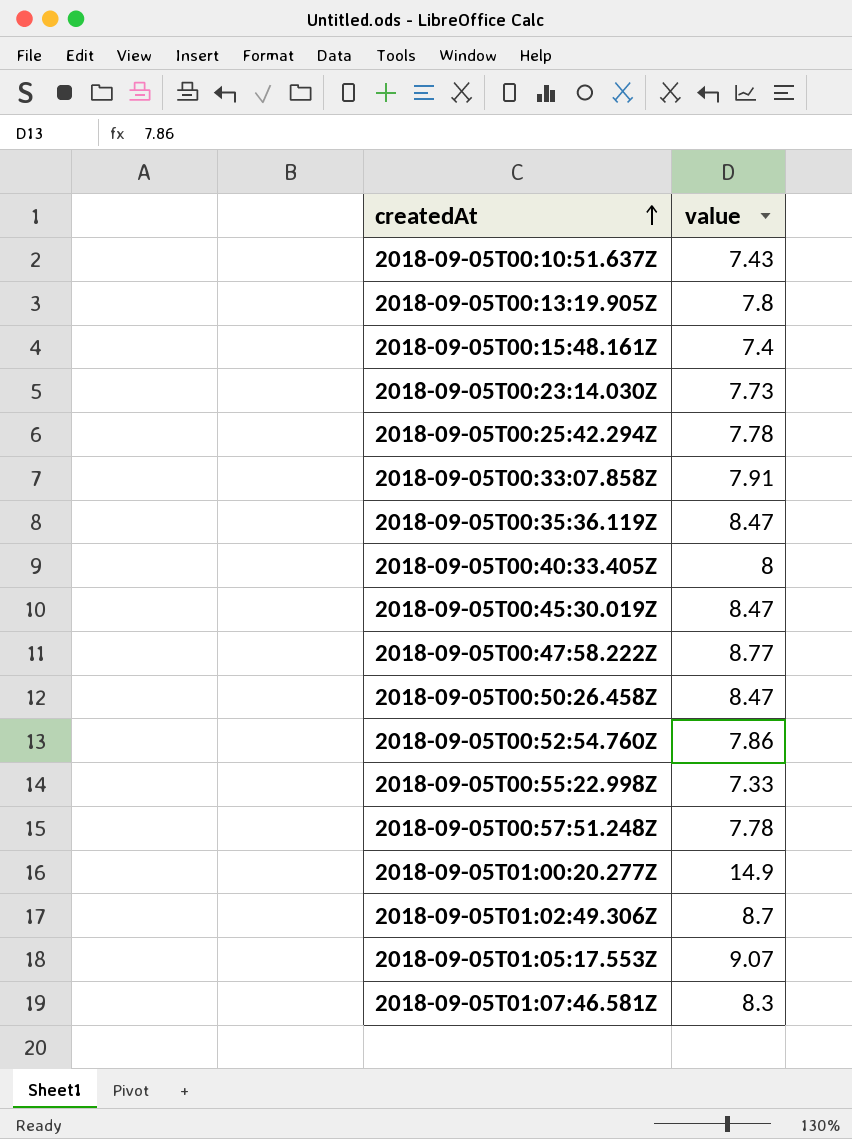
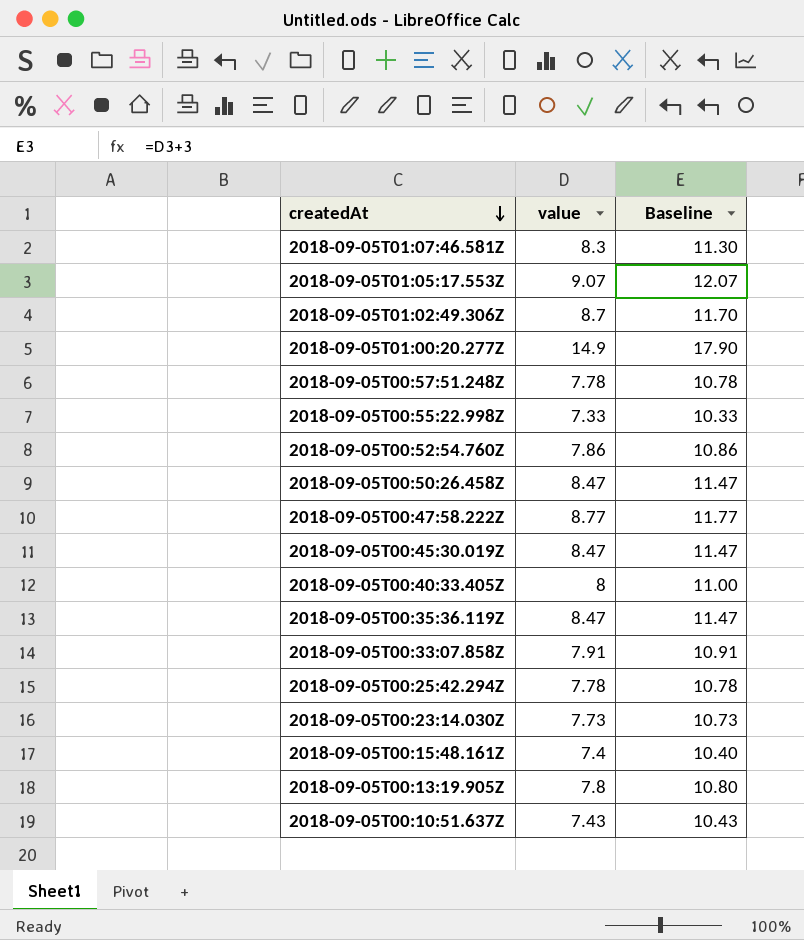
row order: createdAt ascending -> createdAt descending
column Baseline | formula: none -> [value] + 3

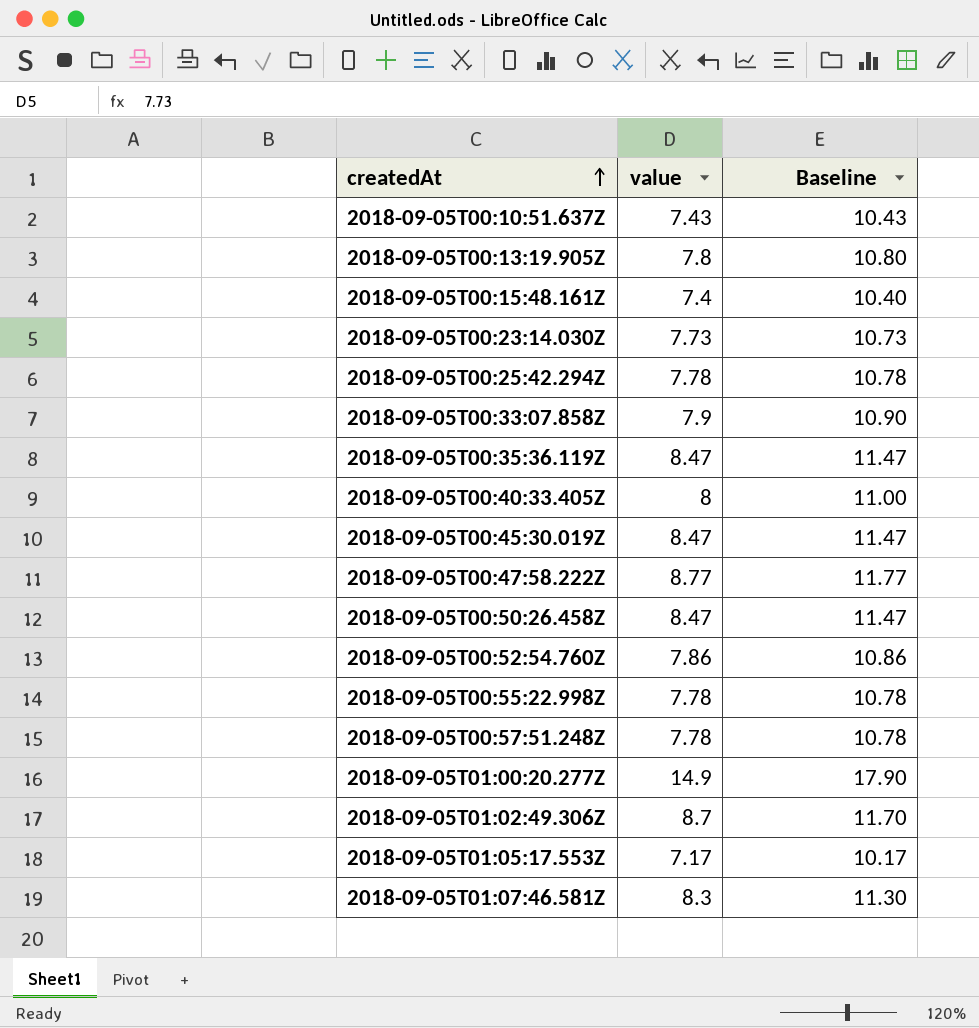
row order: createdAt descending -> createdAt ascending
2018-09-05T00:33:07.858Z | value: 7.91 -> 7.9
2018-09-05T00:33:07.858Z | Baseline: 10.91 -> 10.90
2018-09-05T00:55:22.998Z | value: 7.33 -> 7.78
2018-09-05T00:55:22.998Z | Baseline: 10.33 -> 10.78
2018-09-05T01:05:17.553Z | value: 9.07 -> 7.17
2018-09-05T01:05:17.553Z | Baseline: 12.07 -> 10.17

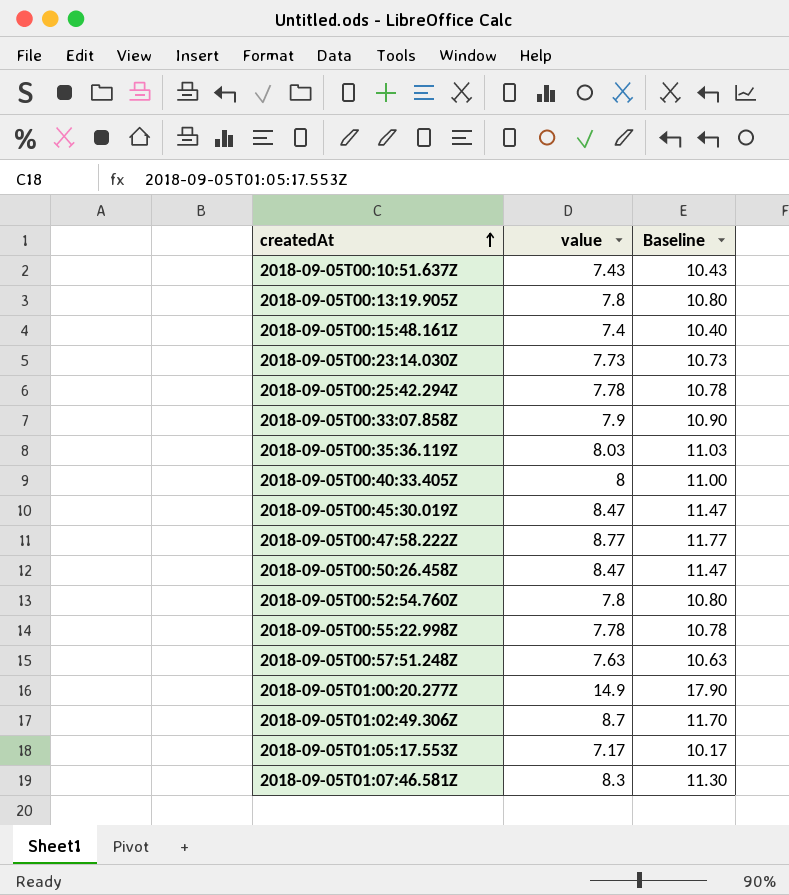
2018-09-05T00:35:36.119Z | value: 8.47 -> 8.03
2018-09-05T00:35:36.119Z | Baseline: 11.47 -> 11.03
2018-09-05T00:52:54.760Z | value: 7.86 -> 7.8
2018-09-05T00:52:54.760Z | Baseline: 10.86 -> 10.80
2018-09-05T00:57:51.248Z | value: 7.78 -> 7.63
2018-09-05T00:57:51.248Z | Baseline: 10.78 -> 10.63

